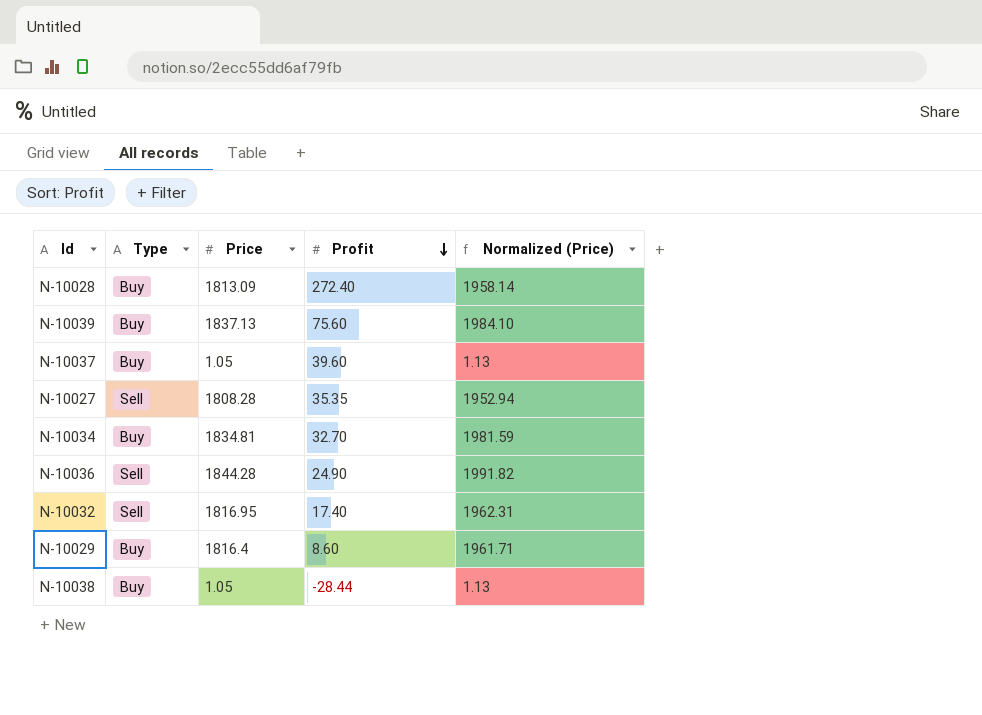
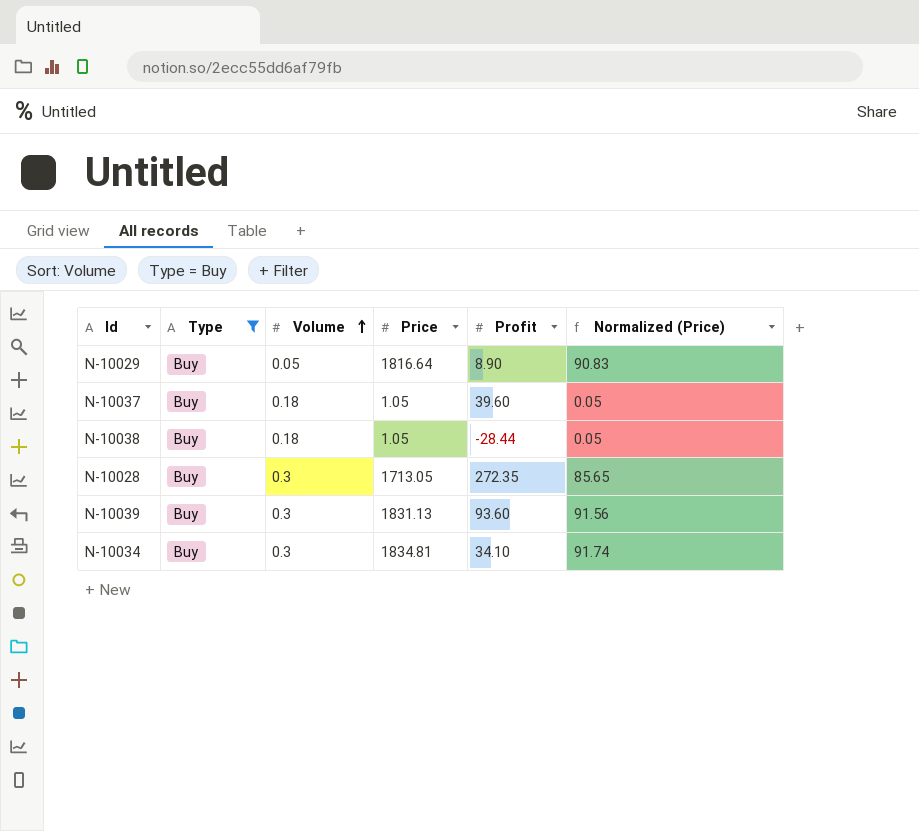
filter: none -> Type = Buy
row order: Profit descending -> Volume ascending
column Volume | position: none -> 3
column Normalized (Price) | formula: [Price] * 1.08 -> [Price] * 0.05
N-10029 | Price: 1816.4 -> 1816.64
N-10029 | Profit: 8.60 -> 8.90
N-10028 | Price: 1813.09 -> 1713.05
N-10028 | Profit: 272.40 -> 272.35
N-10039 | Price: 1837.13 -> 1831.13
N-10039 | Profit: 75.60 -> 93.60
N-10034 | Profit: 32.70 -> 34.10

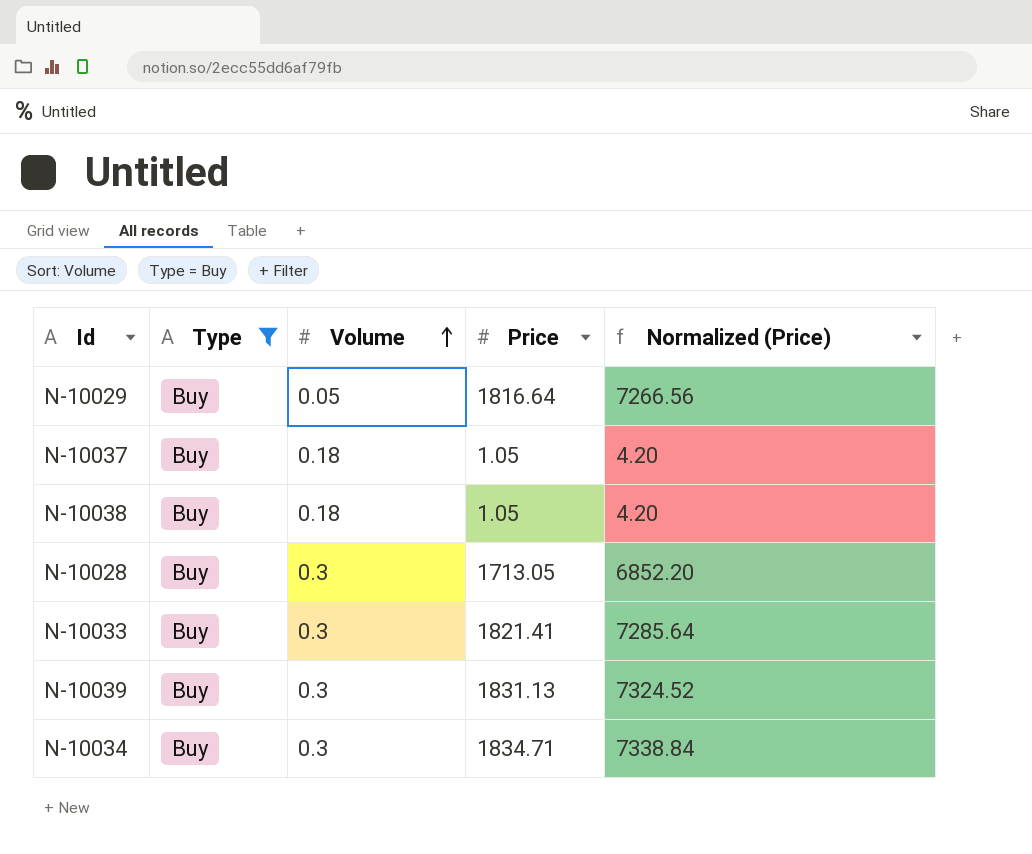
column Profit | position: 5 -> none
column Normalized (Price) | formula: [Price] * 0.05 -> [Price] * 4
row N-10033: none -> Buy | 0.3 | 1821.41 | 7285.64
N-10034 | Price: 1834.81 -> 1834.71

